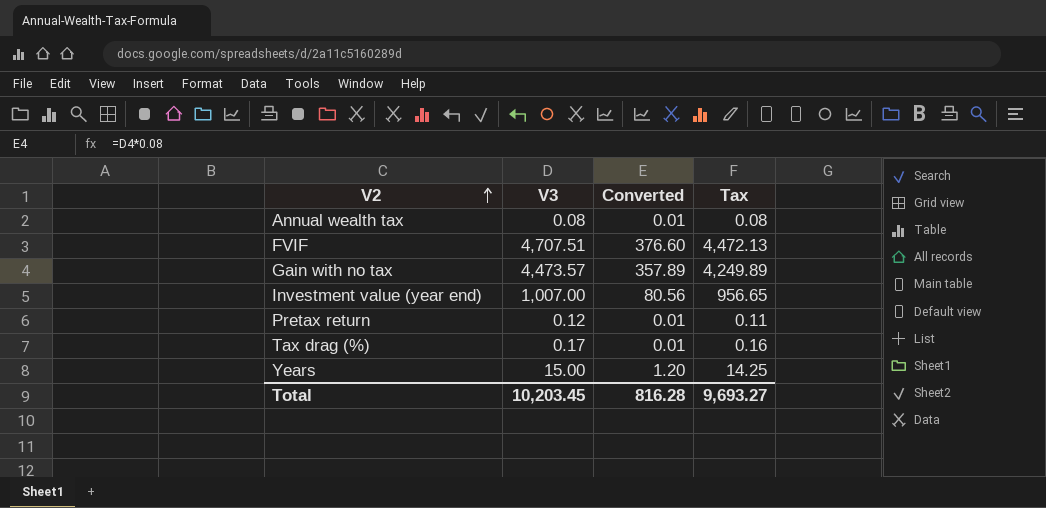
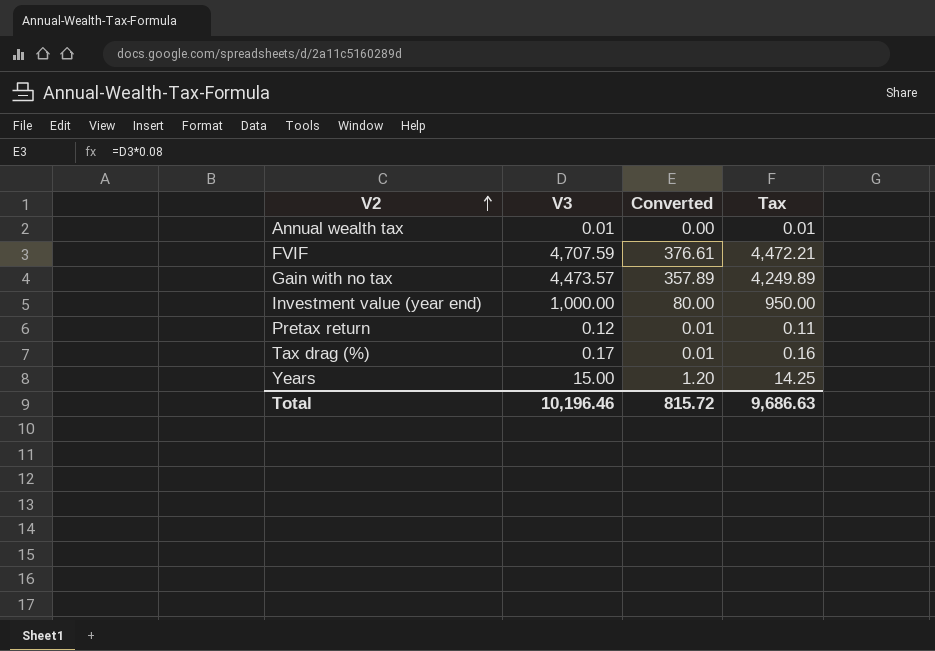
Annual wealth tax | V3: 0.08 -> 0.01
Annual wealth tax | Converted: 0.01 -> 0.00
Annual wealth tax | Tax: 0.08 -> 0.01
FVIF | V3: 4,707.51 -> 4,707.59
FVIF | Converted: 376.60 -> 376.61
FVIF | Tax: 4,472.13 -> 4,472.21
Investment value (year end) | V3: 1,007.00 -> 1,000.00
Investment value (year end) | Converted: 80.56 -> 80.00
Investment value (year end) | Tax: 956.65 -> 950.00
Total | V3: 10,203.45 -> 10,196.46
Total | Converted: 816.28 -> 815.72
Total | Tax: 9,693.27 -> 9,686.63

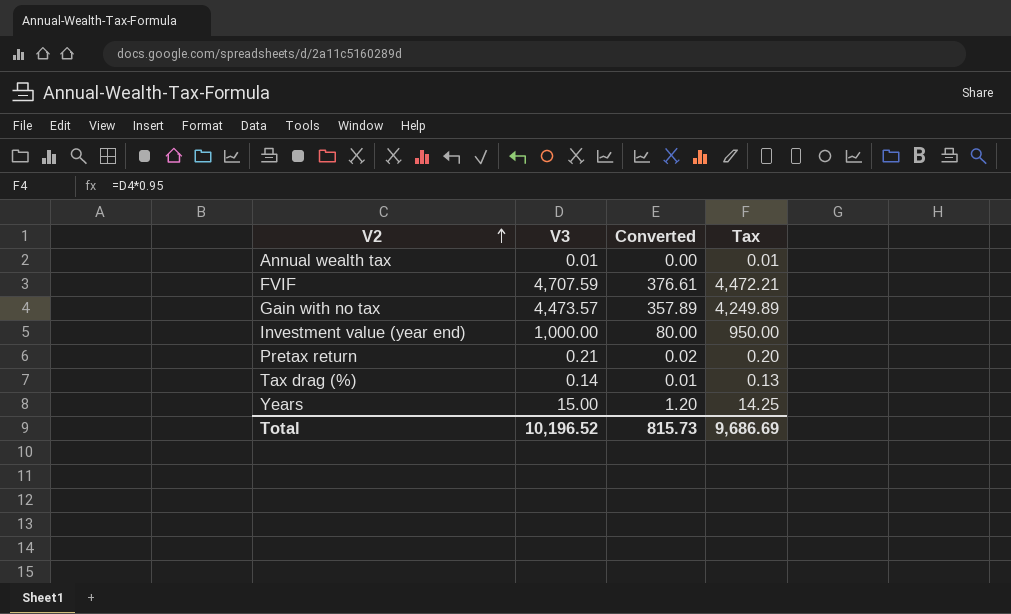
Pretax return | V3: 0.12 -> 0.21
Pretax return | Converted: 0.01 -> 0.02
Pretax return | Tax: 0.11 -> 0.20
Tax drag (%) | V3: 0.17 -> 0.14
Tax drag (%) | Tax: 0.16 -> 0.13
Total | V3: 10,196.46 -> 10,196.52
Total | Converted: 815.72 -> 815.73
Total | Tax: 9,686.63 -> 9,686.69

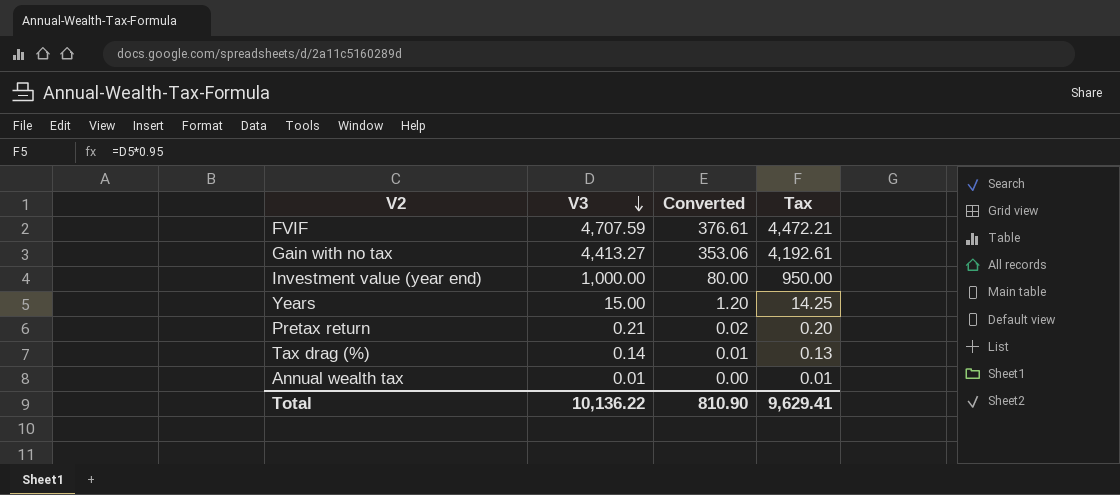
row order: V2 ascending -> V3 descending
Gain with no tax | V3: 4,473.57 -> 4,413.27
Gain with no tax | Converted: 357.89 -> 353.06
Gain with no tax | Tax: 4,249.89 -> 4,192.61
Total | V3: 10,196.52 -> 10,136.22
Total | Converted: 815.73 -> 810.90
Total | Tax: 9,686.69 -> 9,629.41

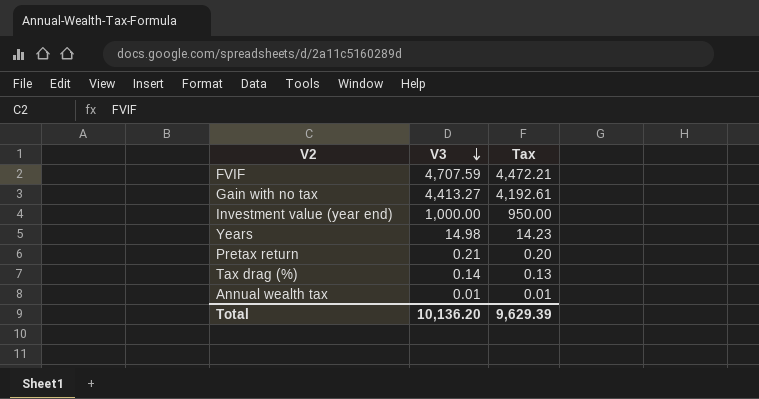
column Converted | formula: [V3] * 0.08 -> none
Years | V3: 15.00 -> 14.98
Years | Tax: 14.25 -> 14.23
Total | V3: 10,136.22 -> 10,136.20
Total | Tax: 9,629.41 -> 9,629.39

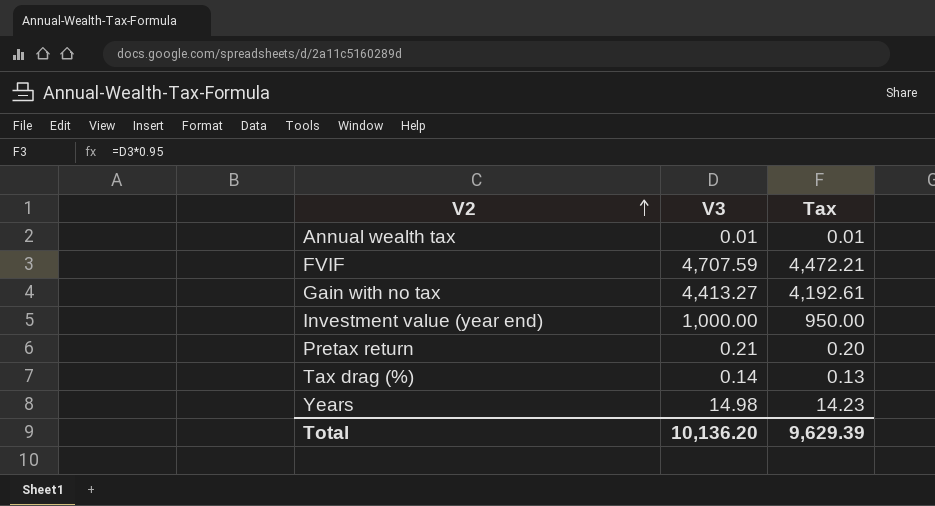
row order: V3 descending -> V2 ascending

